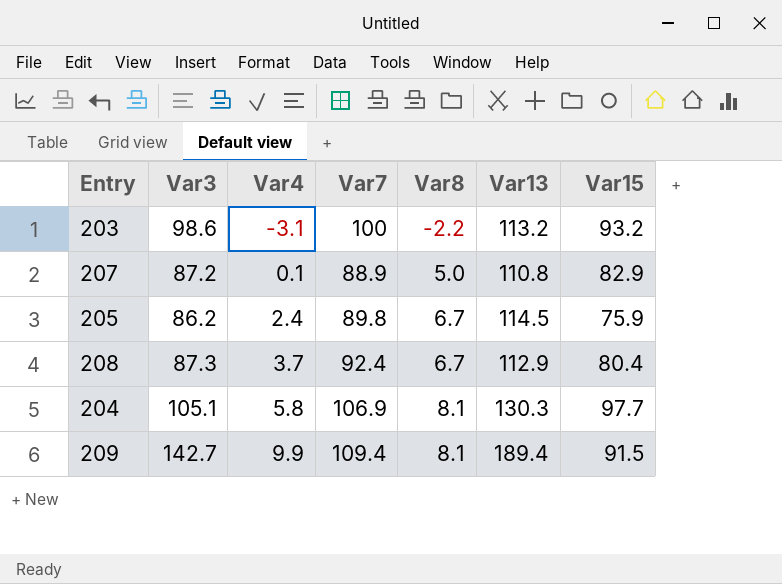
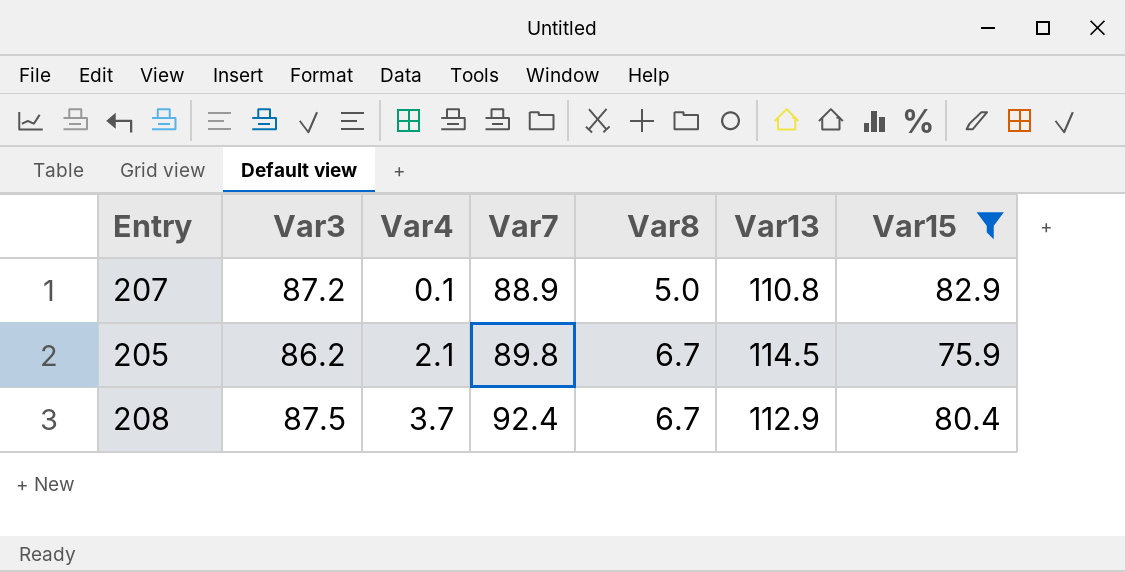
filter: none -> Var15 <= 82.9
205 | Var4: 2.4 -> 2.1
208 | Var3: 87.3 -> 87.5

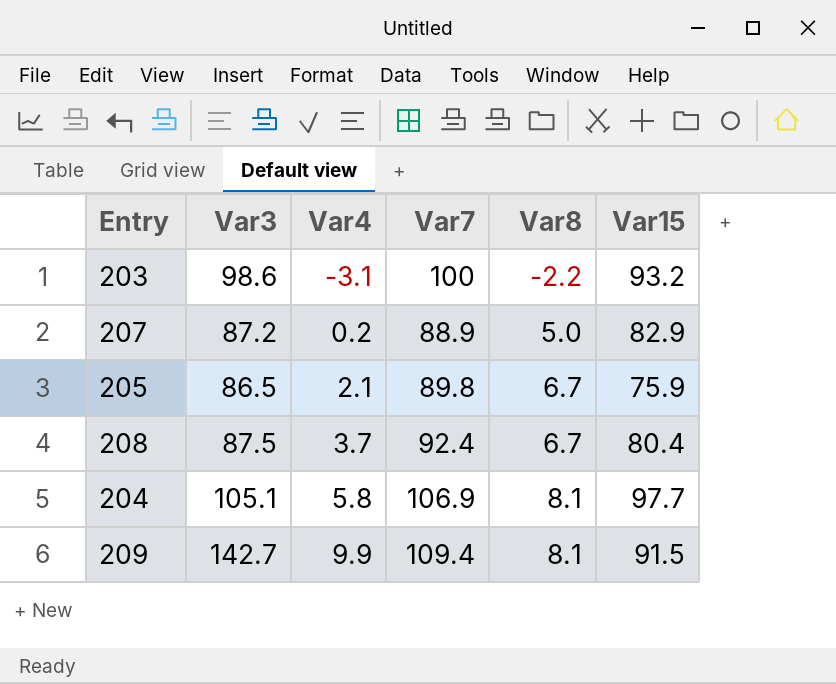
filter: Var15 <= 82.9 -> none
column Var13 | position: 6 -> none
207 | Var4: 0.1 -> 0.2
205 | Var3: 86.2 -> 86.5

